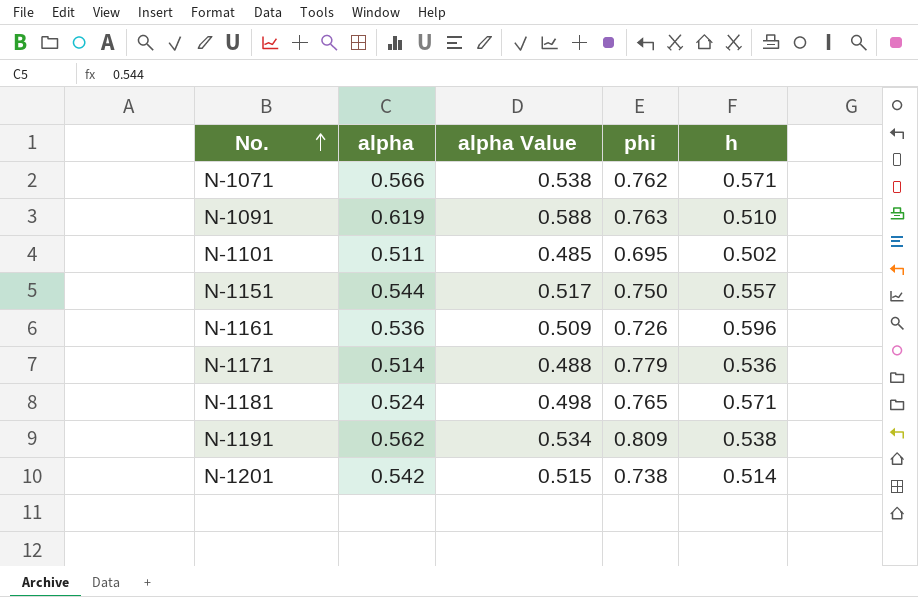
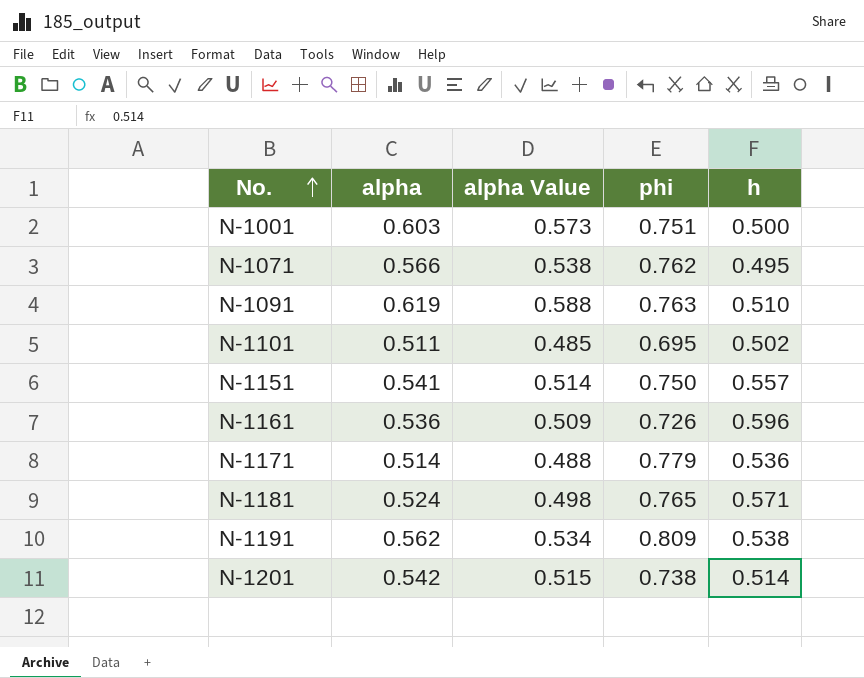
row N-1001: none -> 0.603 | 0.573 | 0.751 | 0.500
N-1071 | h: 0.571 -> 0.495
N-1151 | alpha: 0.544 -> 0.541
N-1151 | alpha Value: 0.517 -> 0.514

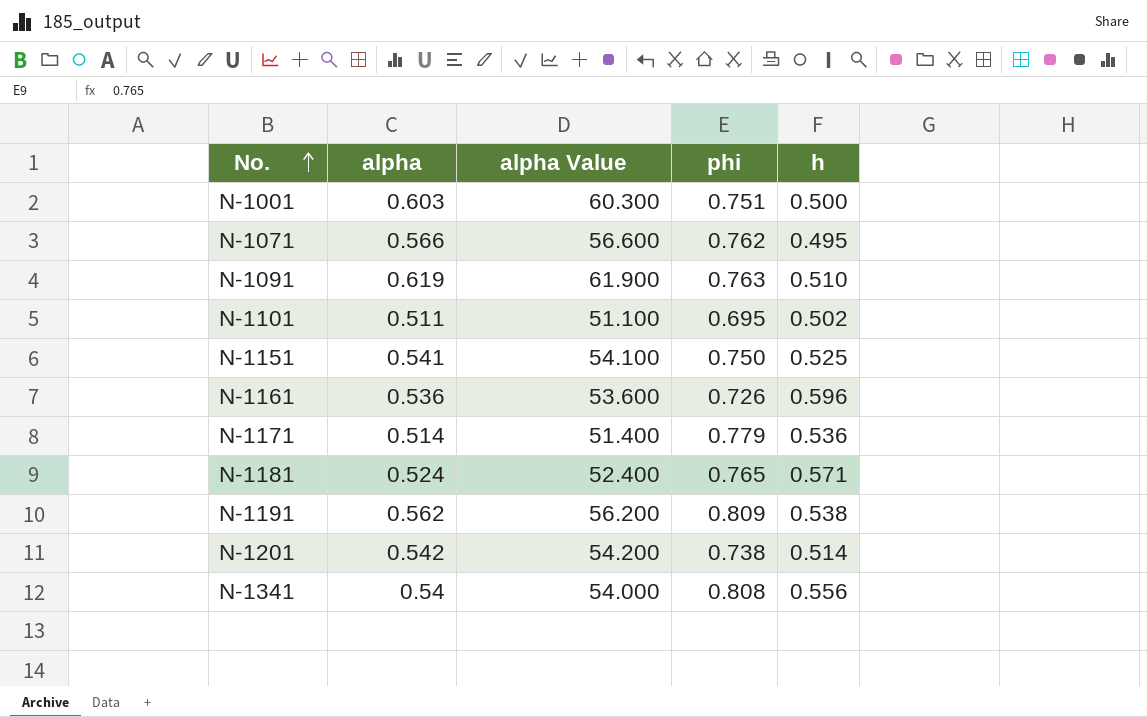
column alpha Value | formula: [alpha] * 0.95 -> [alpha] * 100
N-1151 | h: 0.557 -> 0.525
row N-1341: none -> 0.54 | 54.000 | 0.808 | 0.556

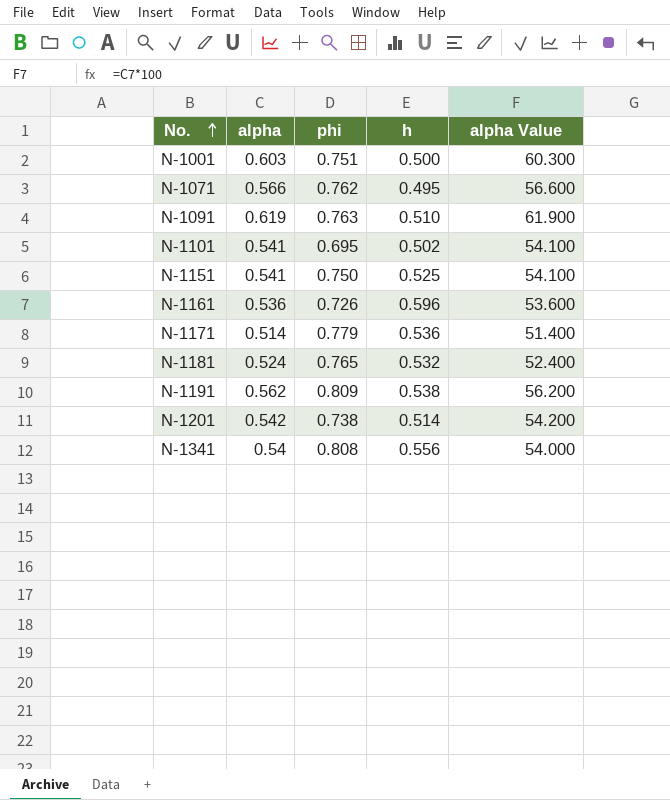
column alpha Value | position: 3 -> 5
N-1101 | alpha: 0.511 -> 0.541
N-1101 | alpha Value: 51.100 -> 54.100
N-1181 | h: 0.571 -> 0.532

